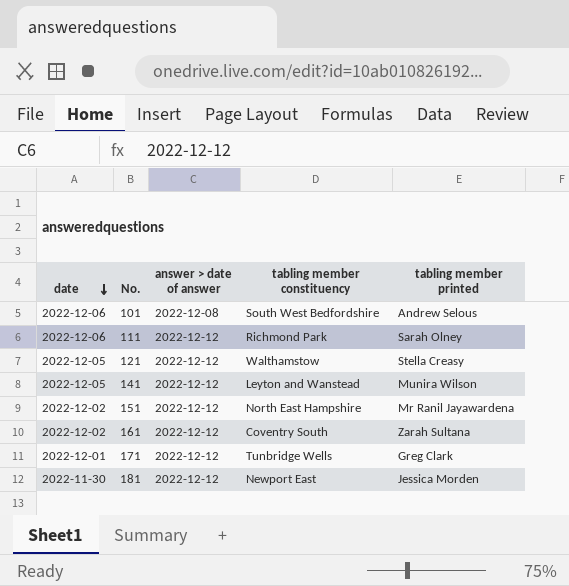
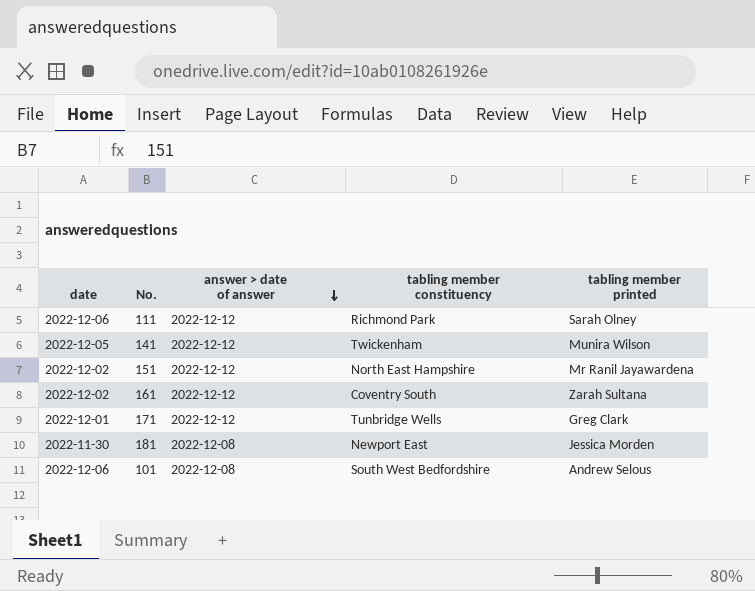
row order: date descending -> answer > date of answer descending
row 121: 2022-12-05 | 2022-12-12 | Walthamstow | Stella Creasy -> none
141 | tabling member constituency: Leyton and Wanstead -> Twickenham
181 | answer > date of answer: 2022-12-12 -> 2022-12-08

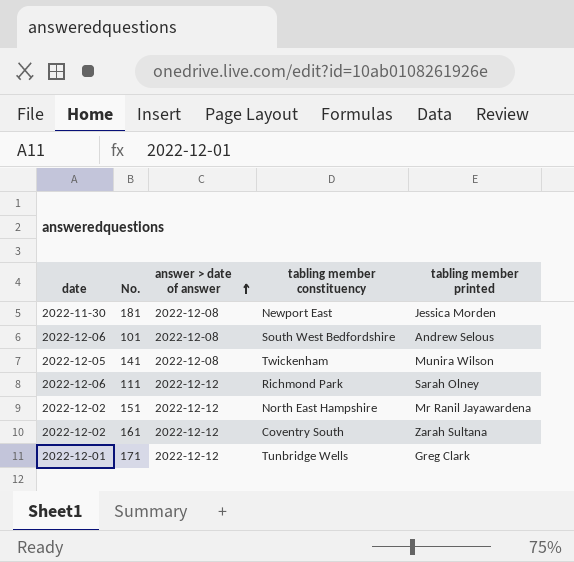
row order: answer > date of answer descending -> answer > date of answer ascending
141 | answer > date of answer: 2022-12-12 -> 2022-12-08

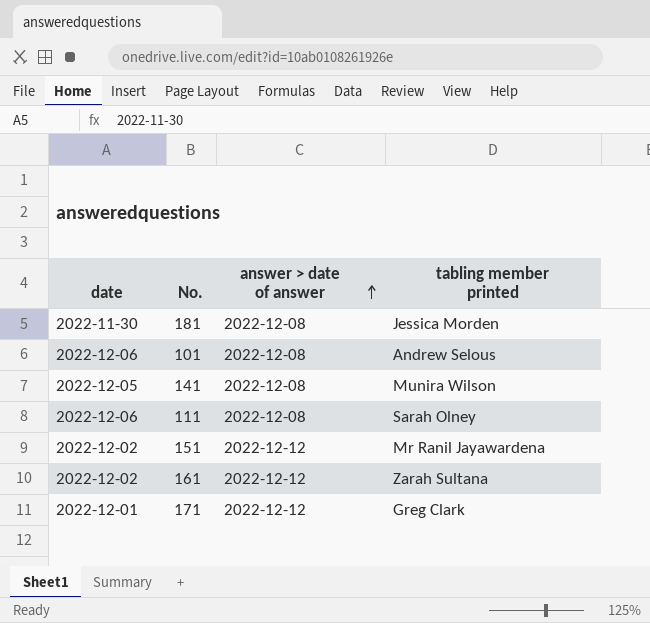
column tabling member constituency | position: 4 -> none
111 | answer > date of answer: 2022-12-12 -> 2022-12-08

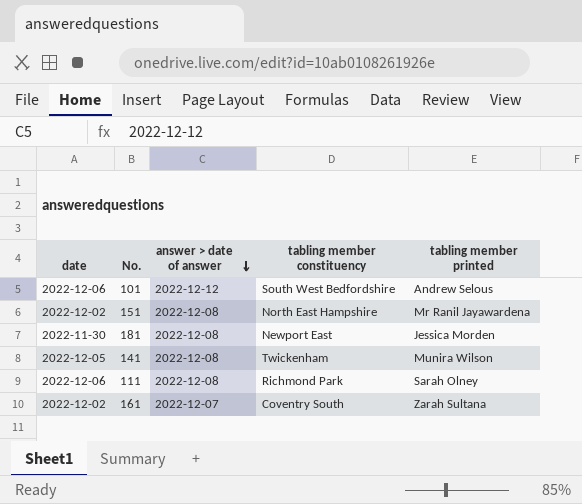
row order: answer > date of answer ascending -> answer > date of answer descending
column tabling member constituency | position: none -> 4
row 171: 2022-12-01 | 2022-12-12 | Greg Clark -> none
101 | answer > date of answer: 2022-12-08 -> 2022-12-12
151 | answer > date of answer: 2022-12-12 -> 2022-12-08
161 | answer > date of answer: 2022-12-12 -> 2022-12-07

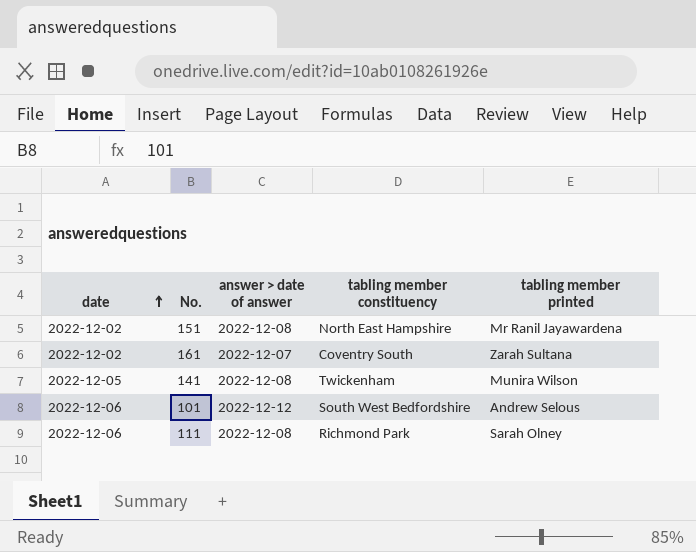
row order: answer > date of answer descending -> date ascending
row 181: 2022-11-30 | 2022-12-08 | Newport East | Jessica Morden -> none

